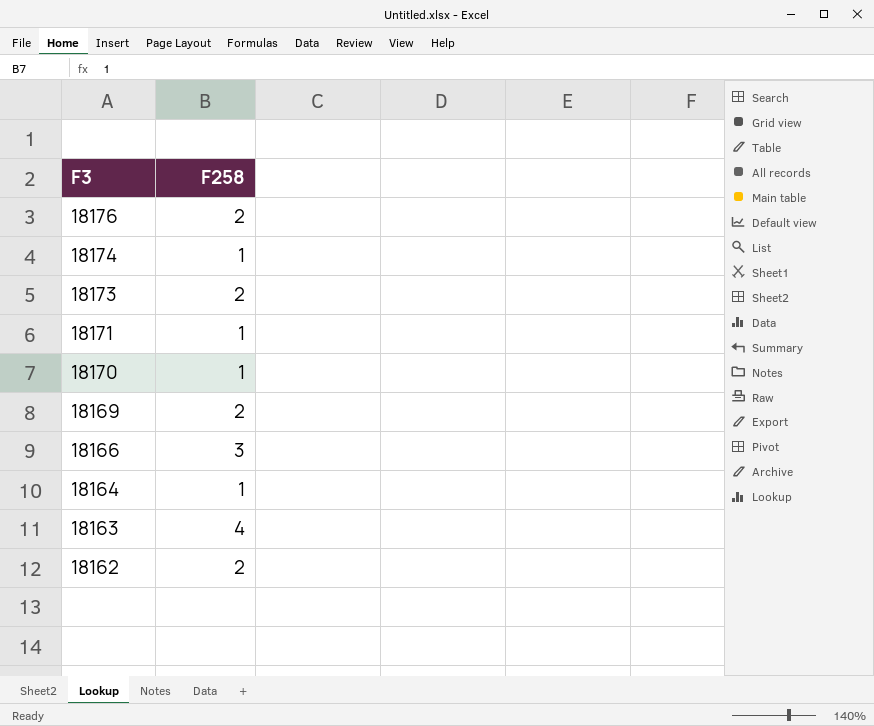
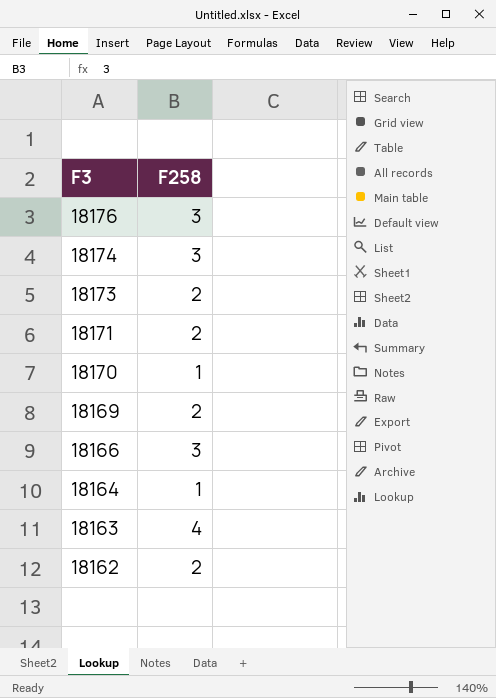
18176 | F258: 2 -> 3
18174 | F258: 1 -> 3
18171 | F258: 1 -> 2

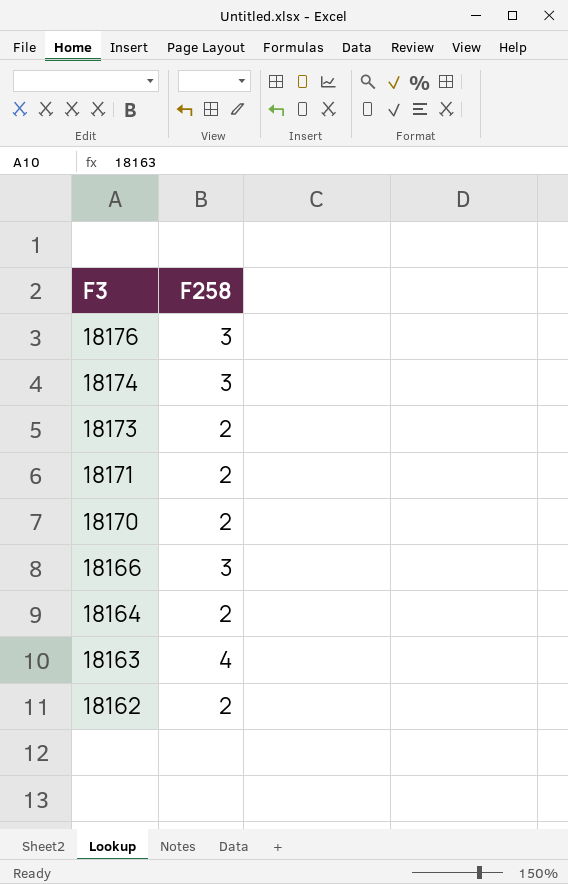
row 18169: 2 -> none
18170 | F258: 1 -> 2
18164 | F258: 1 -> 2

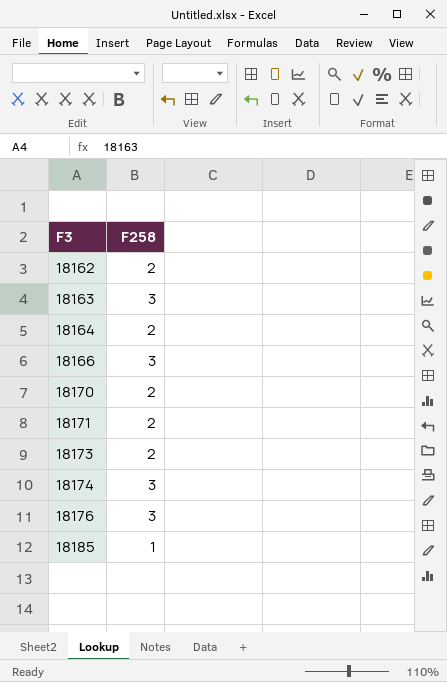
row order: F3 descending -> F3 ascending
18163 | F258: 4 -> 3
row 18185: none -> 1

